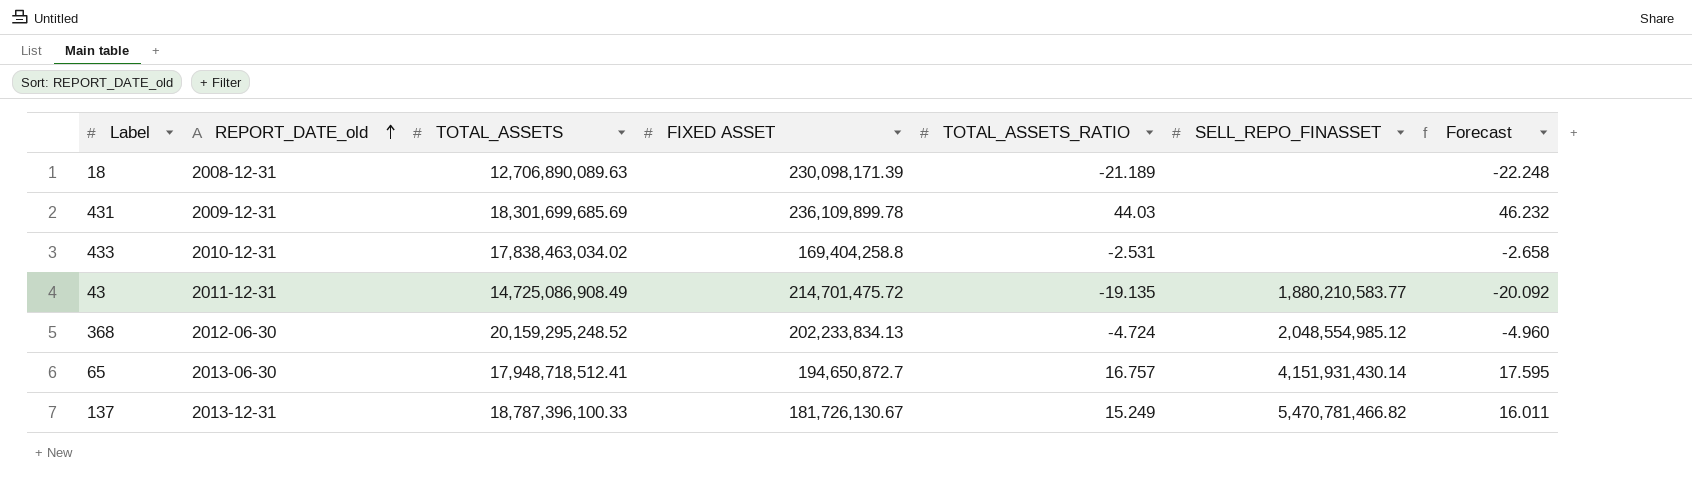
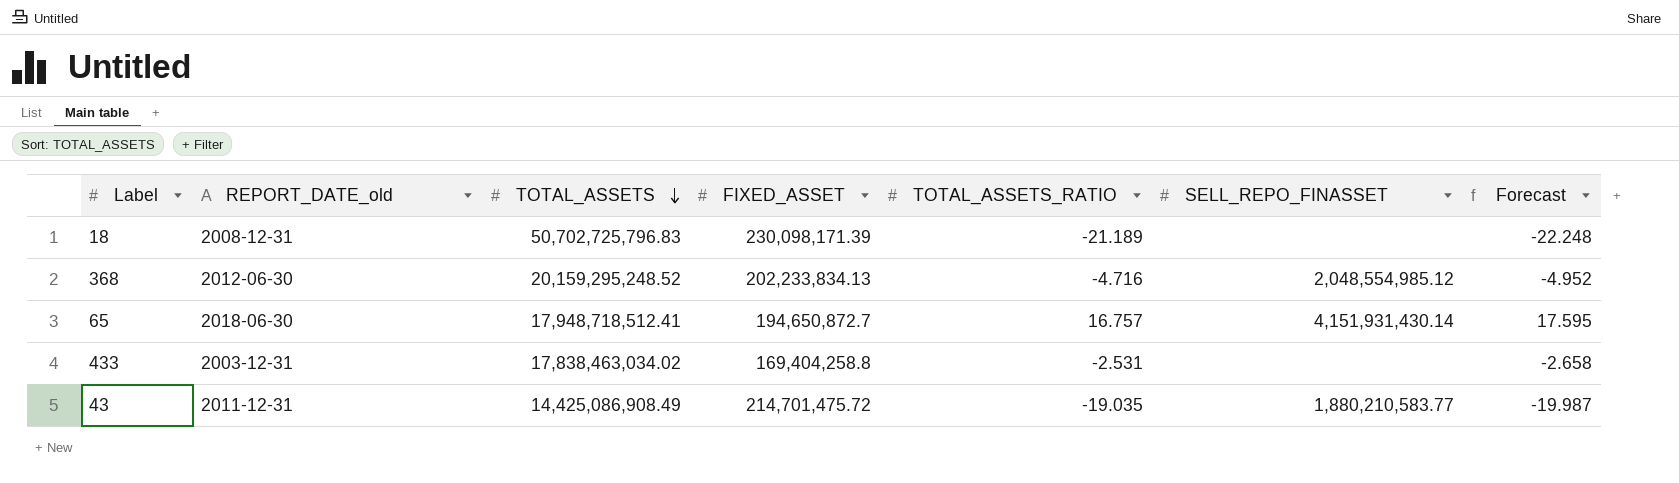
row order: REPORT_DATE_old ascending -> TOTAL_ASSETS descending
column name: FIXED ASSET -> FIXED_ASSET
row 431: 2009-12-31 | 18,301,699,685.69 | 236,109,899.78 | 44.03 | none | 46.232 -> none
row 137: 2013-12-31 | 18,787,396,100.33 | 181,726,130.67 | 15.249 | 5,470,781,466.82 | 16.011 -> none
18 | TOTAL_ASSETS: 12,706,890,089.63 -> 50,702,725,796.83
368 | TOTAL_ASSETS_RATIO: -4.724 -> -4.716
368 | Forecast: -4.960 -> -4.952
65 | REPORT_DATE_old: 2013-06-30 -> 2018-06-30
433 | REPORT_DATE_old: 2010-12-31 -> 2003-12-31
43 | TOTAL_ASSETS: 14,725,086,908.49 -> 14,425,086,908.49
43 | TOTAL_ASSETS_RATIO: -19.135 -> -19.035
43 | Forecast: -20.092 -> -19.987

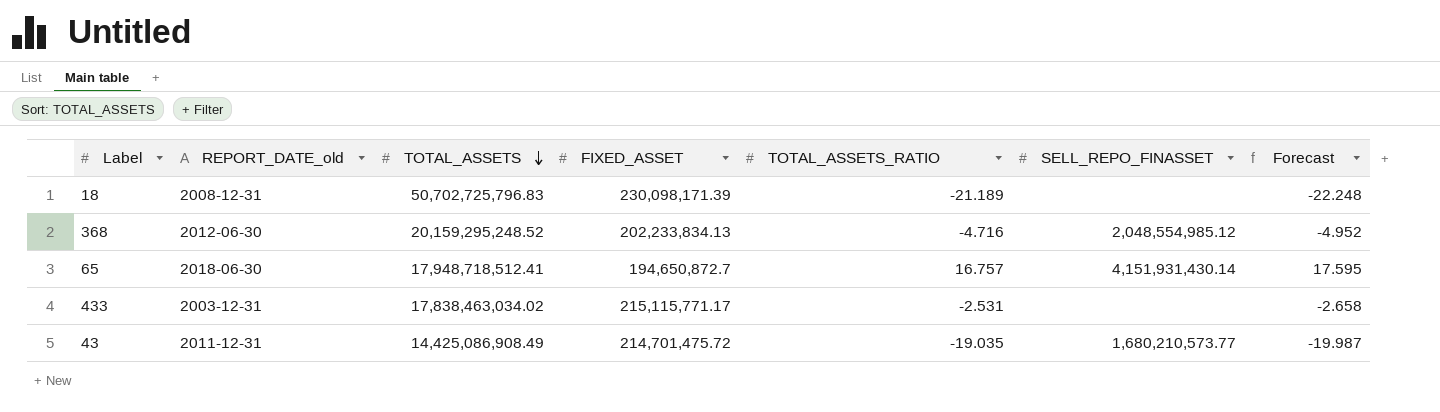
433 | FIXED_ASSET: 169,404,258.8 -> 215,115,771.17
43 | SELL_REPO_FINASSET: 1,880,210,583.77 -> 1,680,210,573.77

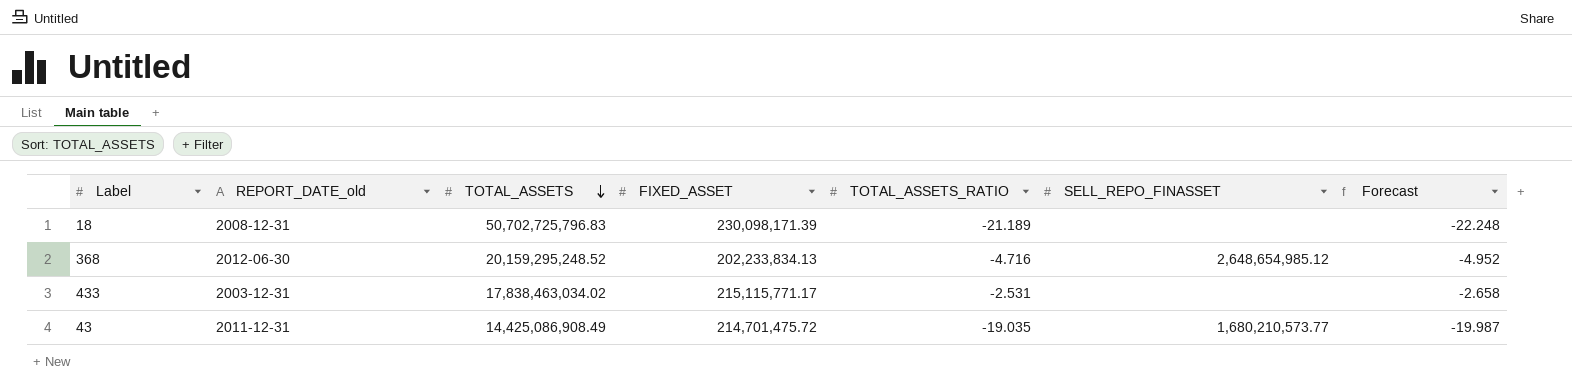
row 65: 2018-06-30 | 17,948,718,512.41 | 194,650,872.7 | 16.757 | 4,151,931,430.14 | 17.595 -> none
368 | SELL_REPO_FINASSET: 2,048,554,985.12 -> 2,648,654,985.12

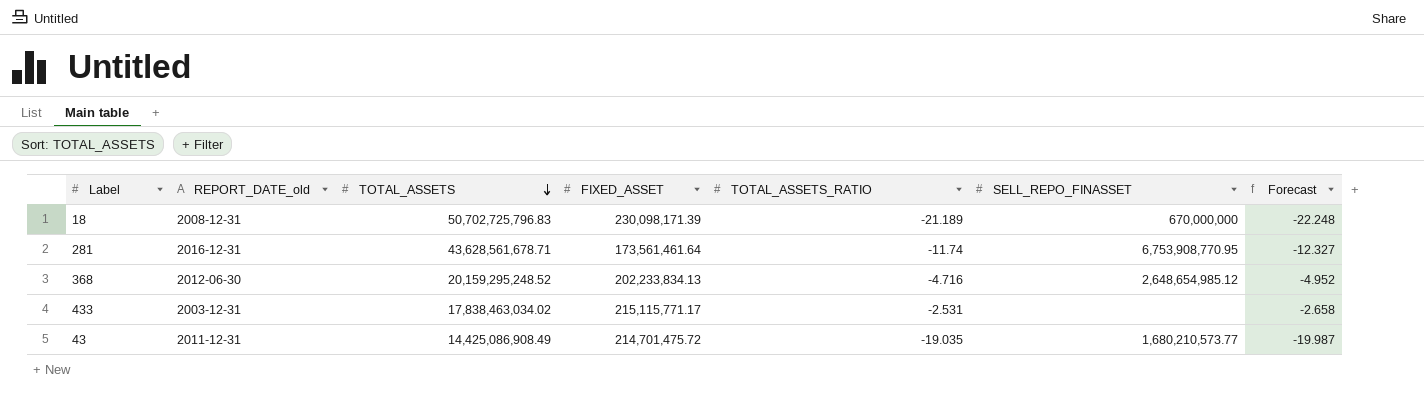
18 | SELL_REPO_FINASSET: none -> 670,000,000
row 281: none -> 2016-12-31 | 43,628,561,678.71 | 173,561,461.64 | -11.74 | 6,753,908,770.95 | -12.327

